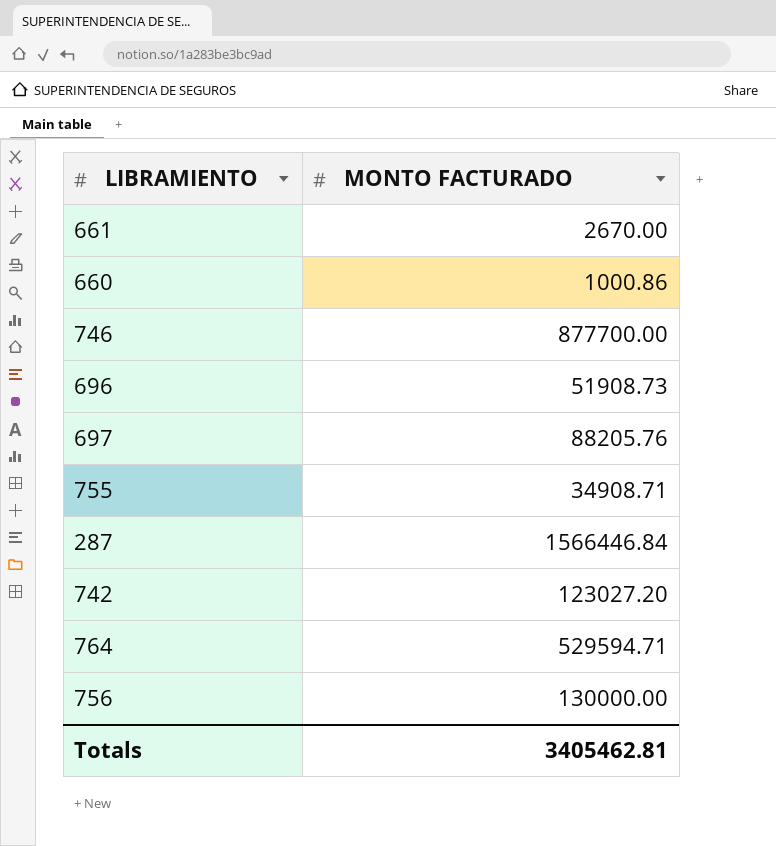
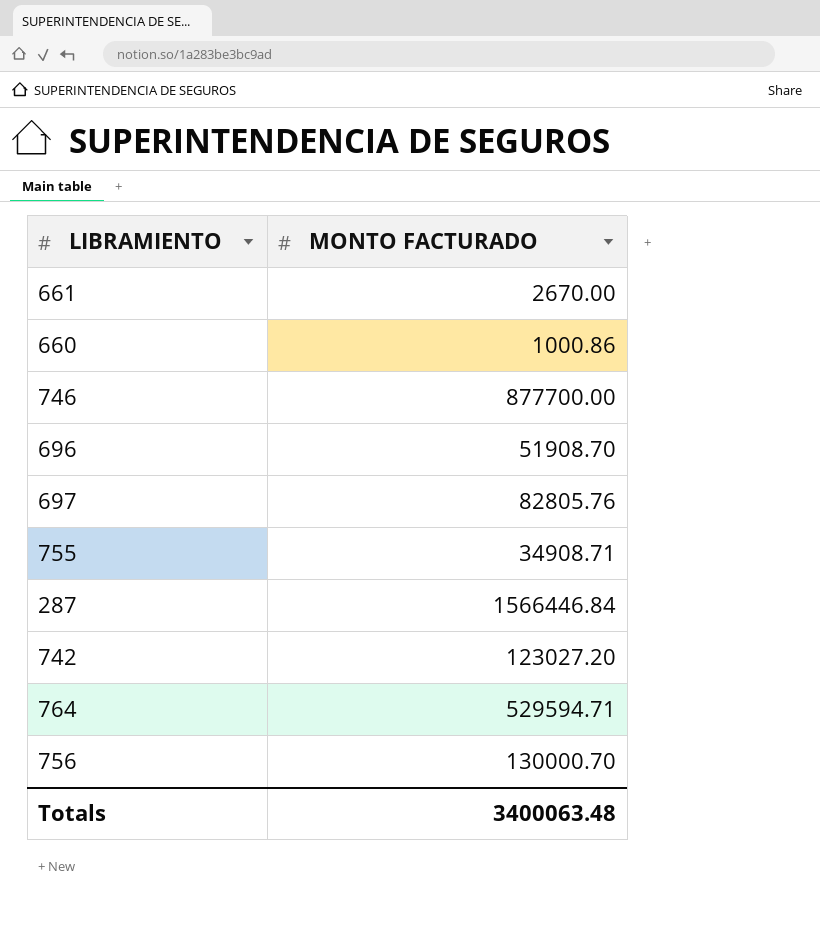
696 | MONTO FACTURADO: 51908.73 -> 51908.70
697 | MONTO FACTURADO: 88205.76 -> 82805.76
756 | MONTO FACTURADO: 130000.00 -> 130000.70
Totals | MONTO FACTURADO: 3405462.81 -> 3400063.48

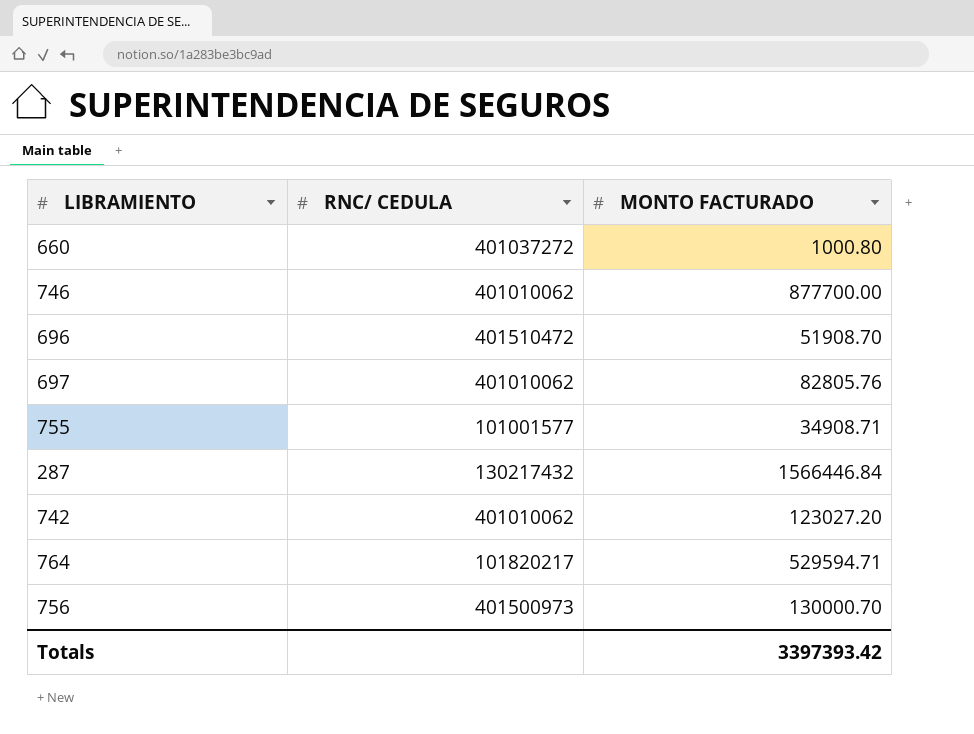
column RNC/ CEDULA | position: none -> 2
row 661: 2670.00 -> none
660 | MONTO FACTURADO: 1000.86 -> 1000.80
Totals | MONTO FACTURADO: 3400063.48 -> 3397393.42

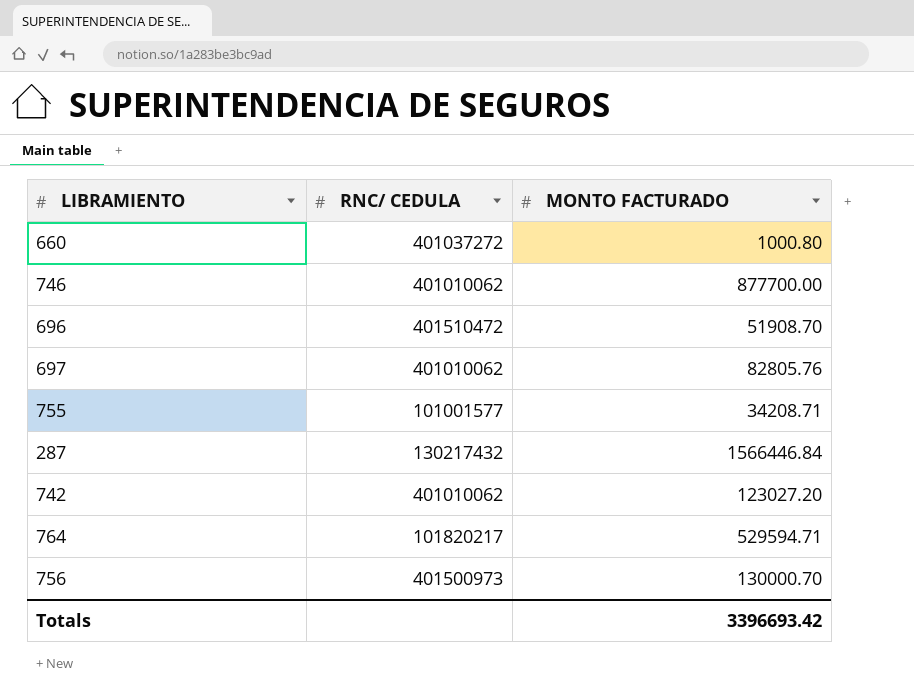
755 | MONTO FACTURADO: 34908.71 -> 34208.71
Totals | MONTO FACTURADO: 3397393.42 -> 3396693.42

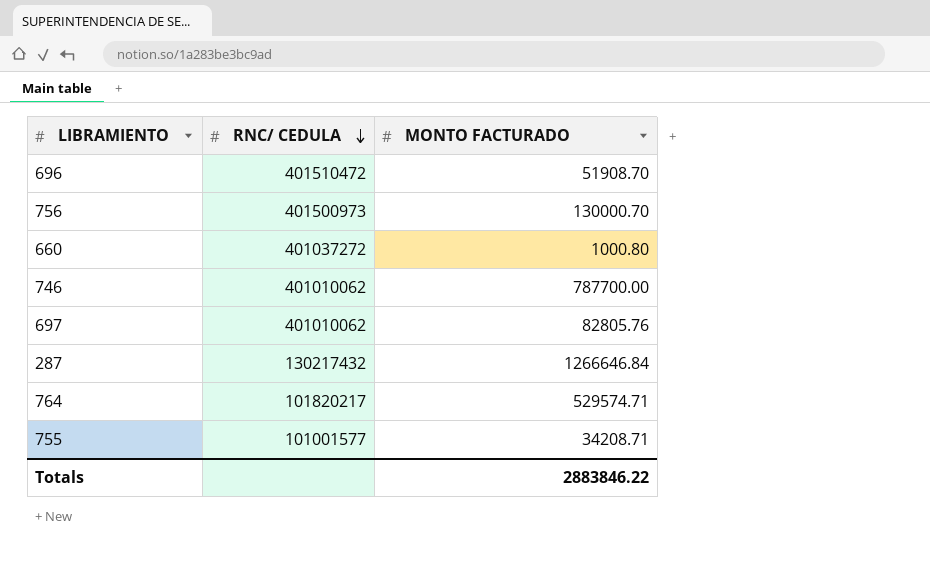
row order: none -> RNC/ CEDULA descending
row 742: 401010062 | 123027.20 -> none
746 | MONTO FACTURADO: 877700.00 -> 787700.00
287 | MONTO FACTURADO: 1566446.84 -> 1266646.84
764 | MONTO FACTURADO: 529594.71 -> 529574.71
Totals | MONTO FACTURADO: 3396693.42 -> 2883846.22

